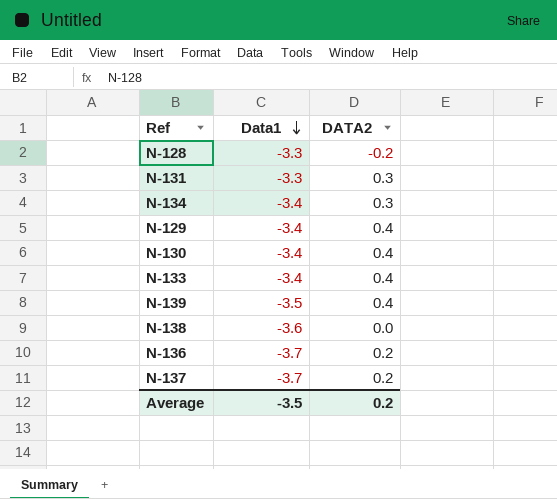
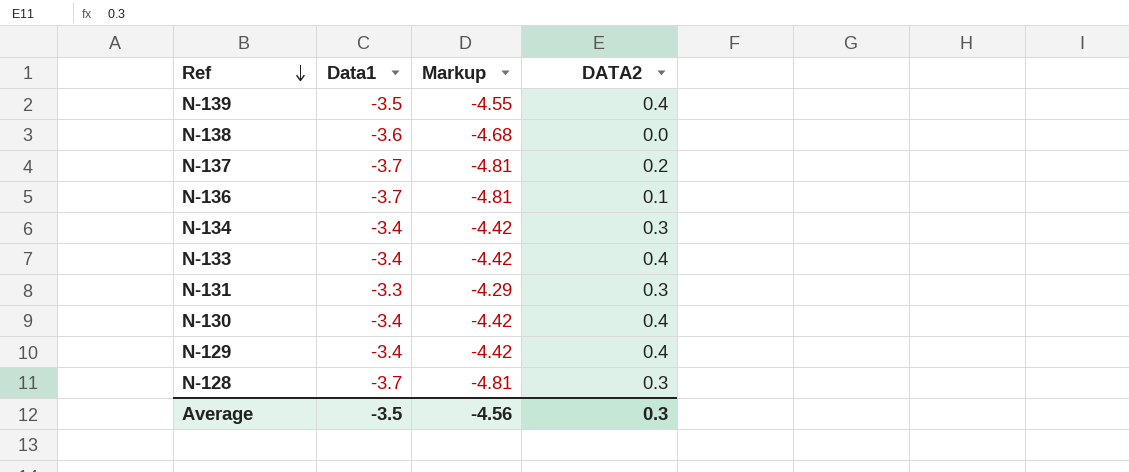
row order: Data1 descending -> Ref descending
column Markup | formula: none -> [Data1] * 1.3
N-136 | DATA2: 0.2 -> 0.1
N-128 | Data1: -3.3 -> -3.7
N-128 | DATA2: -0.2 -> 0.3
Average | DATA2: 0.2 -> 0.3

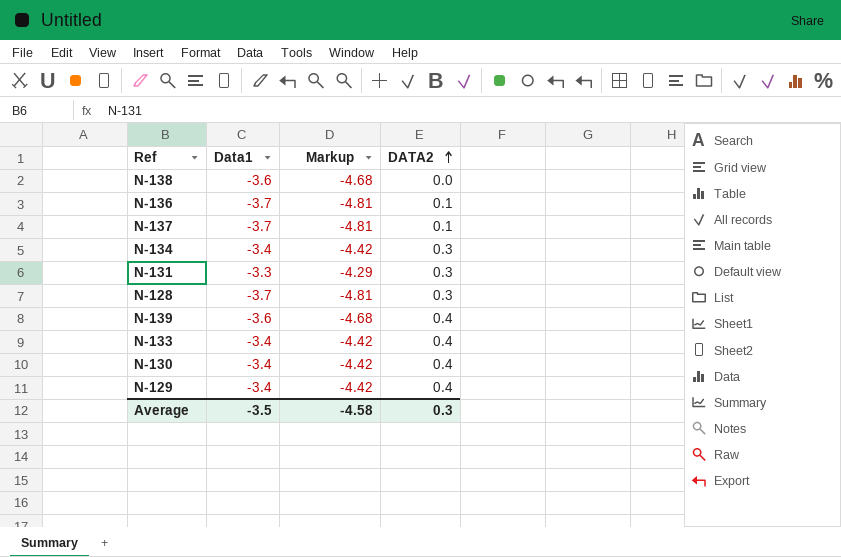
row order: Ref descending -> DATA2 ascending
N-137 | DATA2: 0.2 -> 0.1
N-139 | Data1: -3.5 -> -3.6
N-139 | Markup: -4.55 -> -4.68
Average | Markup: -4.56 -> -4.58

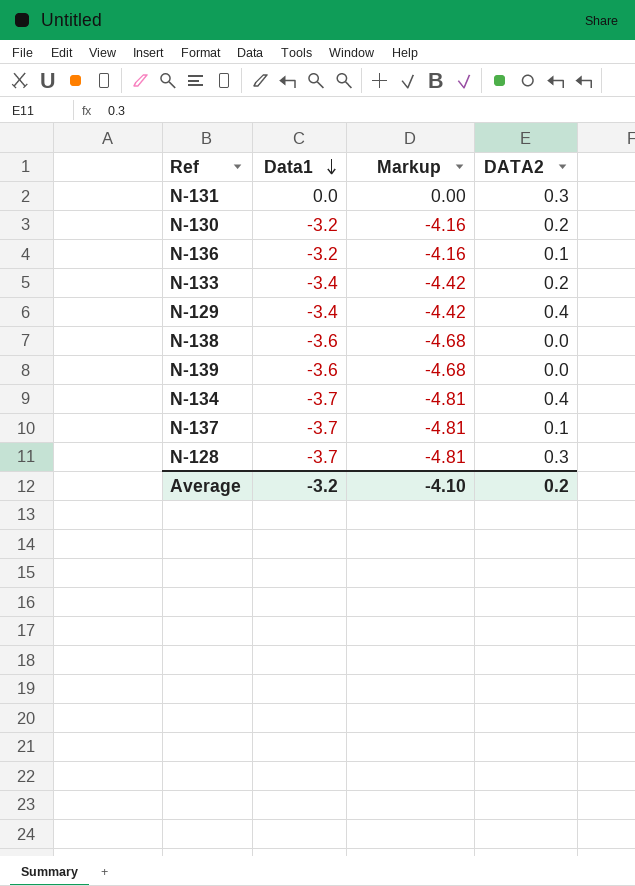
row order: DATA2 ascending -> Data1 descending
N-131 | Data1: -3.3 -> 0.0
N-131 | Markup: -4.29 -> 0.00
N-130 | Data1: -3.4 -> -3.2
N-130 | Markup: -4.42 -> -4.16
N-130 | DATA2: 0.4 -> 0.2
N-136 | Data1: -3.7 -> -3.2
N-136 | Markup: -4.81 -> -4.16
N-133 | DATA2: 0.4 -> 0.2
N-139 | DATA2: 0.4 -> 0.0
N-134 | Data1: -3.4 -> -3.7
N-134 | Markup: -4.42 -> -4.81
N-134 | DATA2: 0.3 -> 0.4
Average | Data1: -3.5 -> -3.2
Average | Markup: -4.58 -> -4.10
Average | DATA2: 0.3 -> 0.2

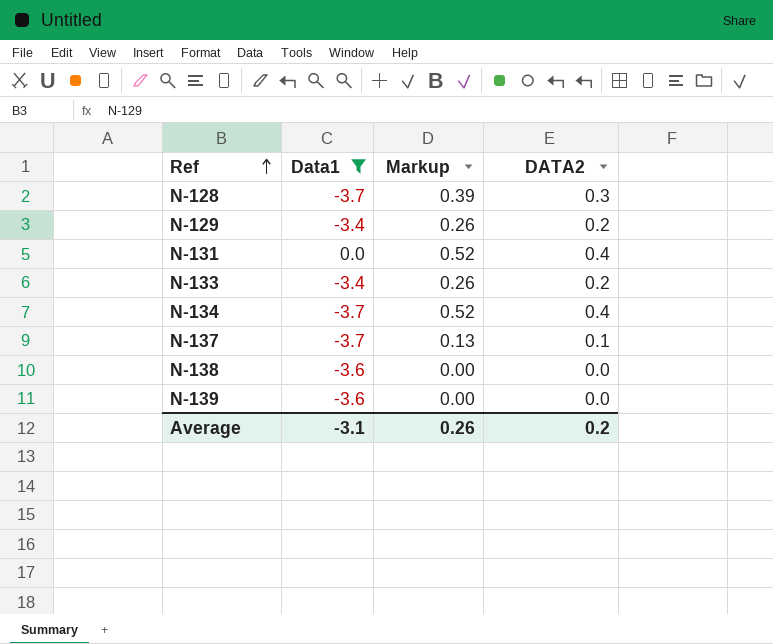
filter: none -> Data1 != -3.2
row order: Data1 descending -> Ref ascending
column Markup | formula: [Data1] * 1.3 -> [DATA2] * 1.3
N-129 | DATA2: 0.4 -> 0.2
N-131 | DATA2: 0.3 -> 0.4
Average | Data1: -3.2 -> -3.1
Average | Markup: -4.10 -> 0.26

